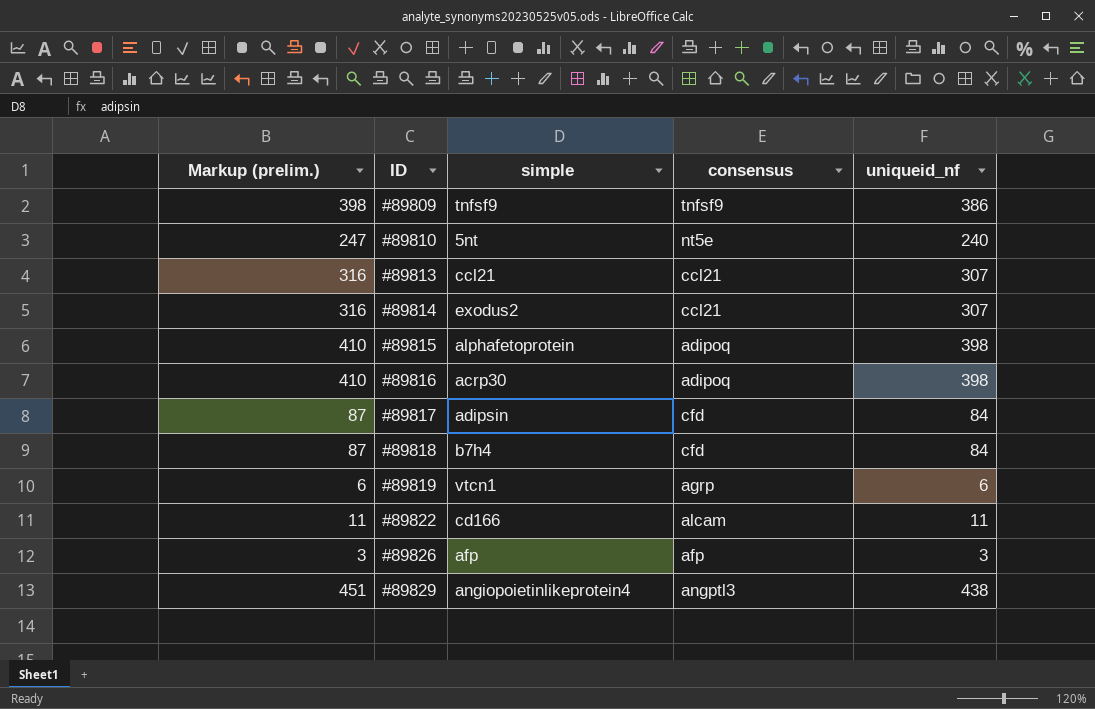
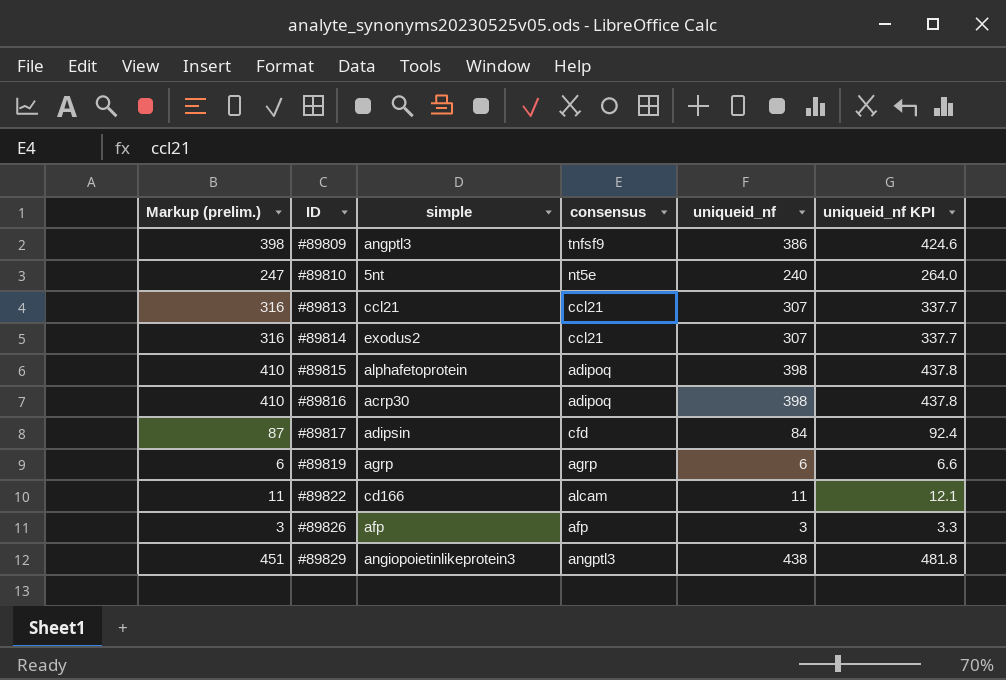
column uniqueid_nf KPI | formula: none -> [uniqueid_nf] * 1.1
row #89818: 87 | b7h4 | cfd | 84 -> none
#89809 | simple: tnfsf9 -> angptl3
#89819 | simple: vtcn1 -> agrp
#89829 | simple: angiopoietinlikeprotein4 -> angiopoietinlikeprotein3

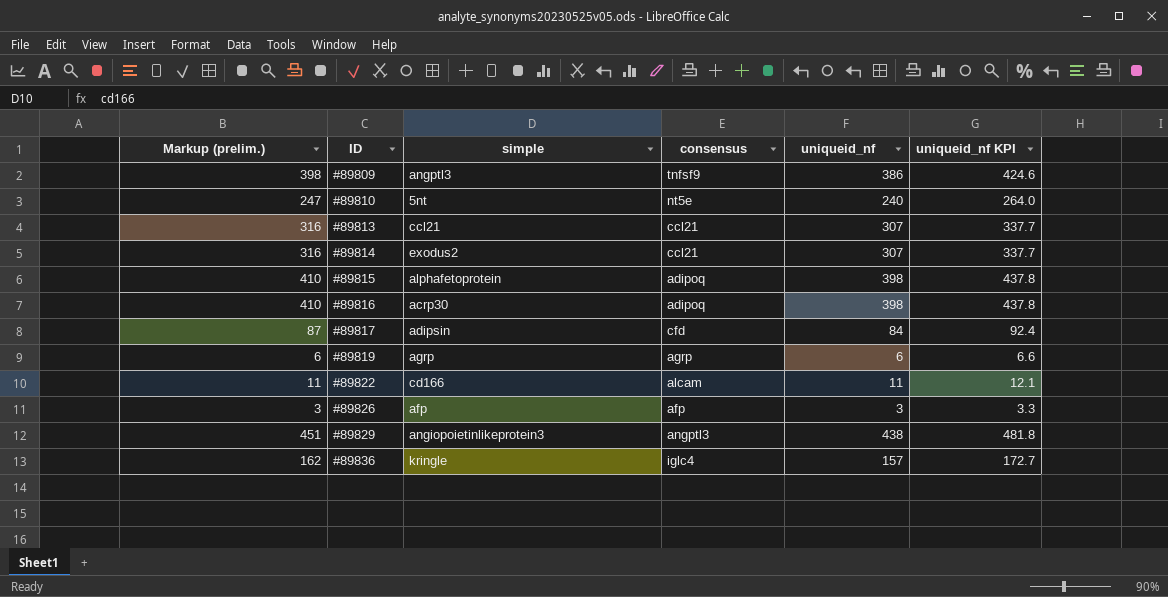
row #89836: none -> 162 | kringle | iglc4 | 157 | 172.7

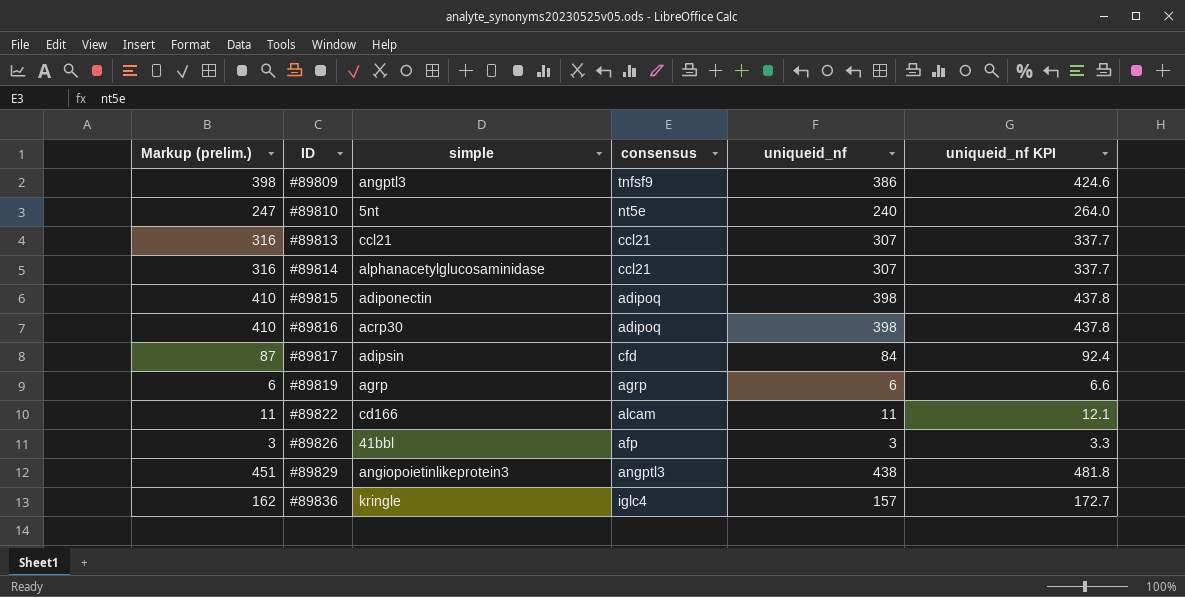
#89814 | simple: exodus2 -> alphanacetylglucosaminidase
#89815 | simple: alphafetoprotein -> adiponectin
#89826 | simple: afp -> 41bbl

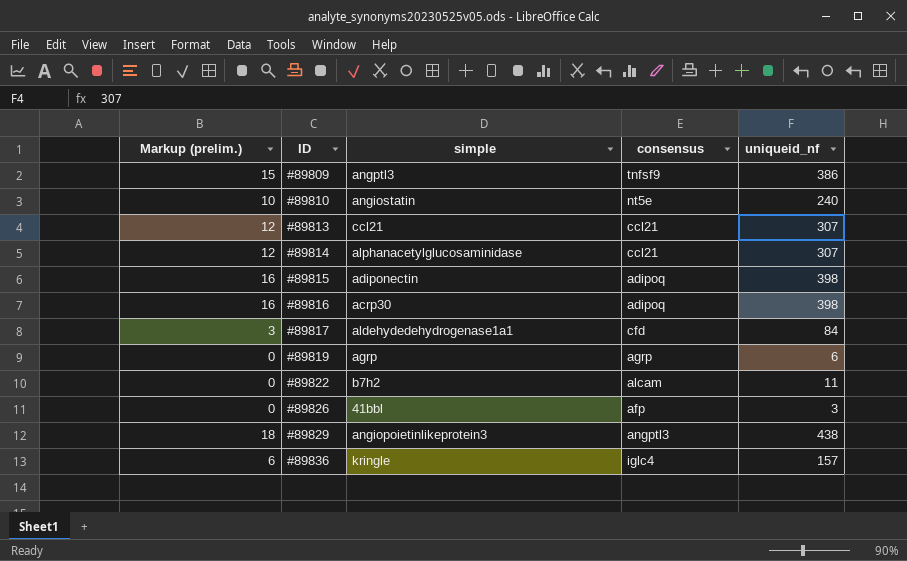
column uniqueid_nf KPI | formula: [uniqueid_nf] * 1.1 -> none
column Markup (prelim.) | formula: [uniqueid_nf] * 1.03 -> [uniqueid_nf] * 0.04
#89810 | simple: 5nt -> angiostatin
#89817 | simple: adipsin -> aldehydedehydrogenase1a1
#89822 | simple: cd166 -> b7h2

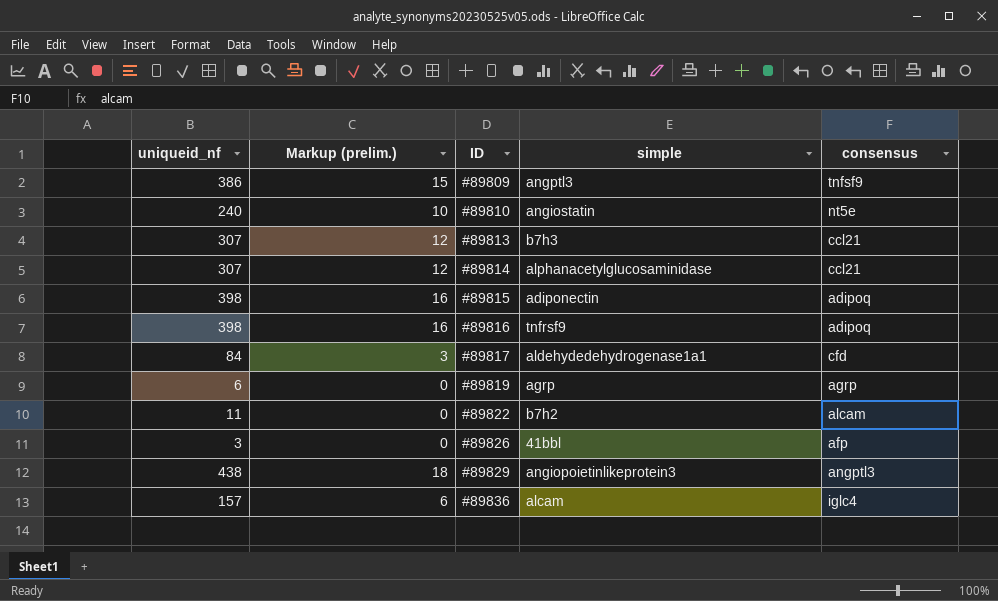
column uniqueid_nf | position: 5 -> 1
#89813 | simple: ccl21 -> b7h3
#89816 | simple: acrp30 -> tnfrsf9
#89836 | simple: kringle -> alcam

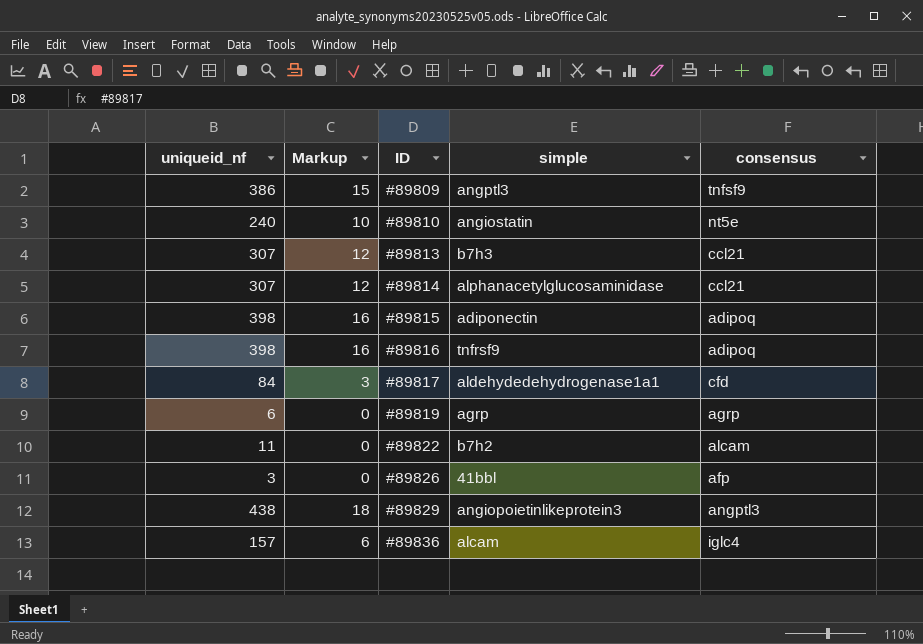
column name: Markup (prelim.) -> Markup

